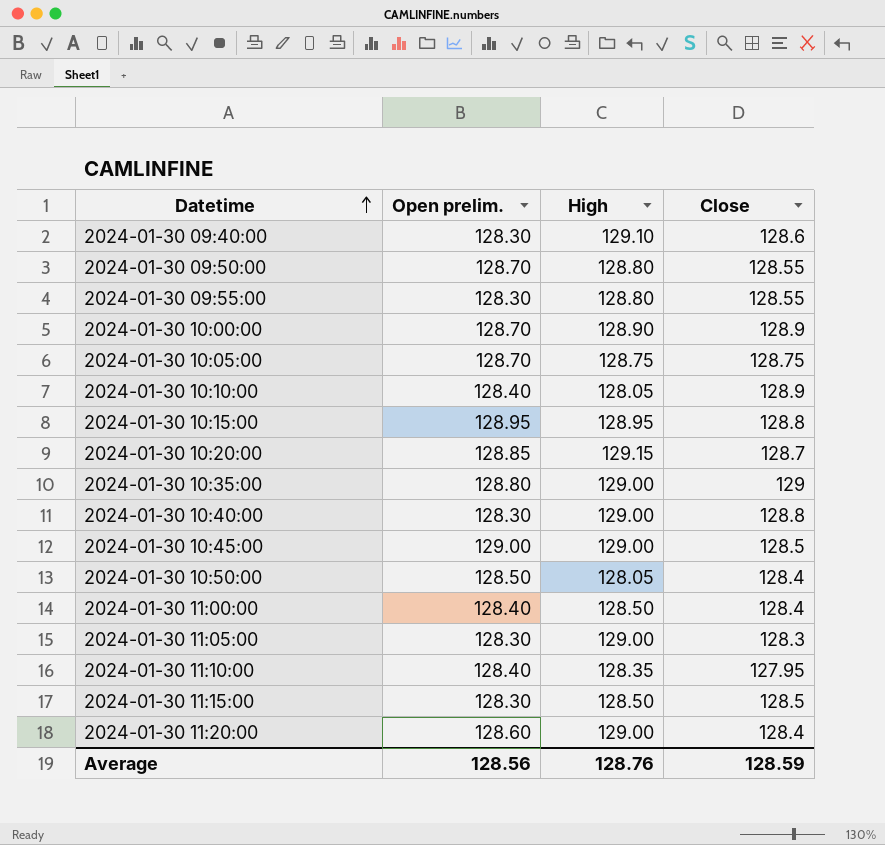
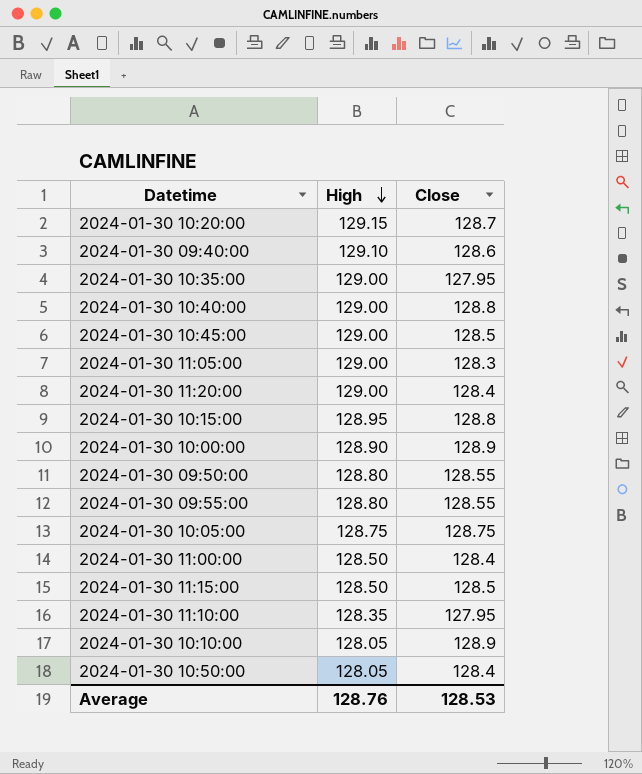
row order: Datetime ascending -> High descending
column Open prelim. | position: 2 -> none
2024-01-30 10:35:00 | Close: 129 -> 127.95
Average | Close: 128.59 -> 128.53

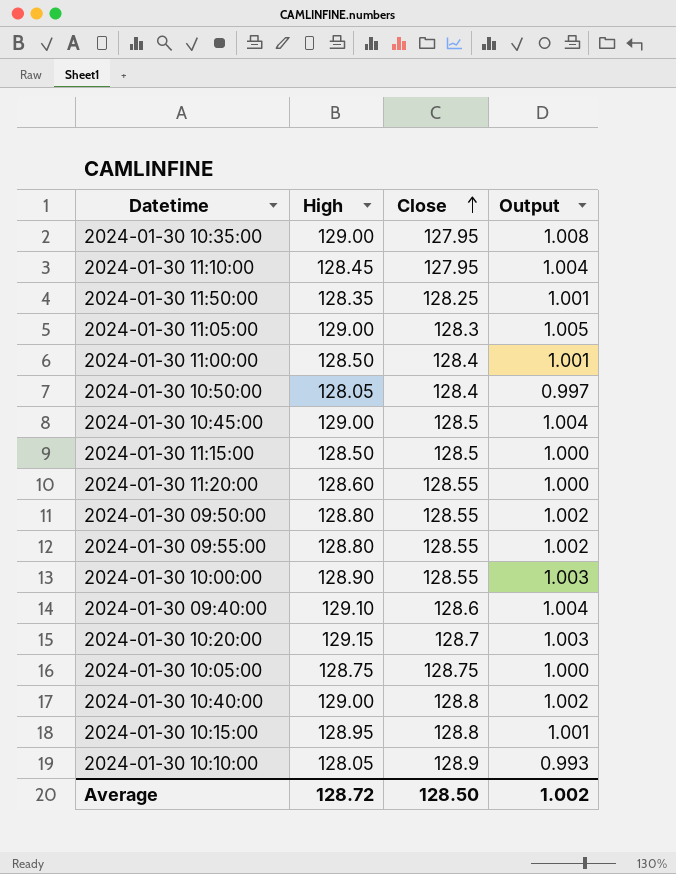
row order: High descending -> Close ascending
column Output | formula: none -> [High] / [Close]
2024-01-30 11:10:00 | High: 128.35 -> 128.45
row 2024-01-30 11:50:00: none -> 128.35 | 128.25 | 1.001
2024-01-30 11:20:00 | High: 129.00 -> 128.60
2024-01-30 11:20:00 | Close: 128.4 -> 128.55
2024-01-30 10:00:00 | Close: 128.9 -> 128.55
Average | High: 128.76 -> 128.72
Average | Close: 128.53 -> 128.50

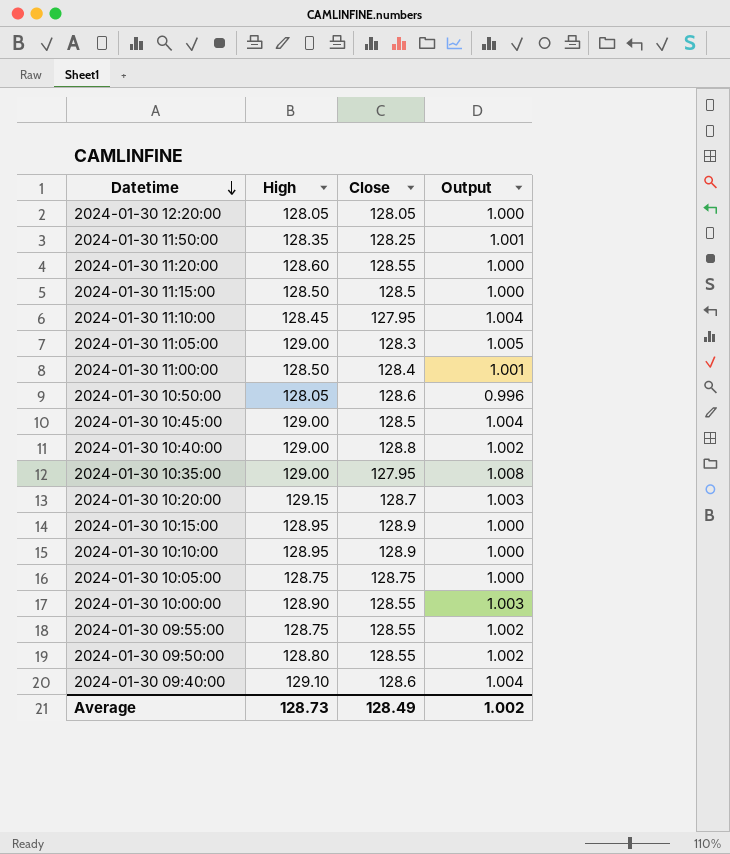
row order: Close ascending -> Datetime descending
row 2024-01-30 12:20:00: none -> 128.05 | 128.05 | 1.000
2024-01-30 10:50:00 | Close: 128.4 -> 128.6
2024-01-30 10:50:00 | Output: 0.997 -> 0.996
2024-01-30 10:15:00 | Close: 128.8 -> 128.9
2024-01-30 10:15:00 | Output: 1.001 -> 1.000
2024-01-30 10:10:00 | High: 128.05 -> 128.95
2024-01-30 10:10:00 | Output: 0.993 -> 1.000
2024-01-30 09:55:00 | High: 128.80 -> 128.75
Average | High: 128.72 -> 128.73
Average | Close: 128.50 -> 128.49

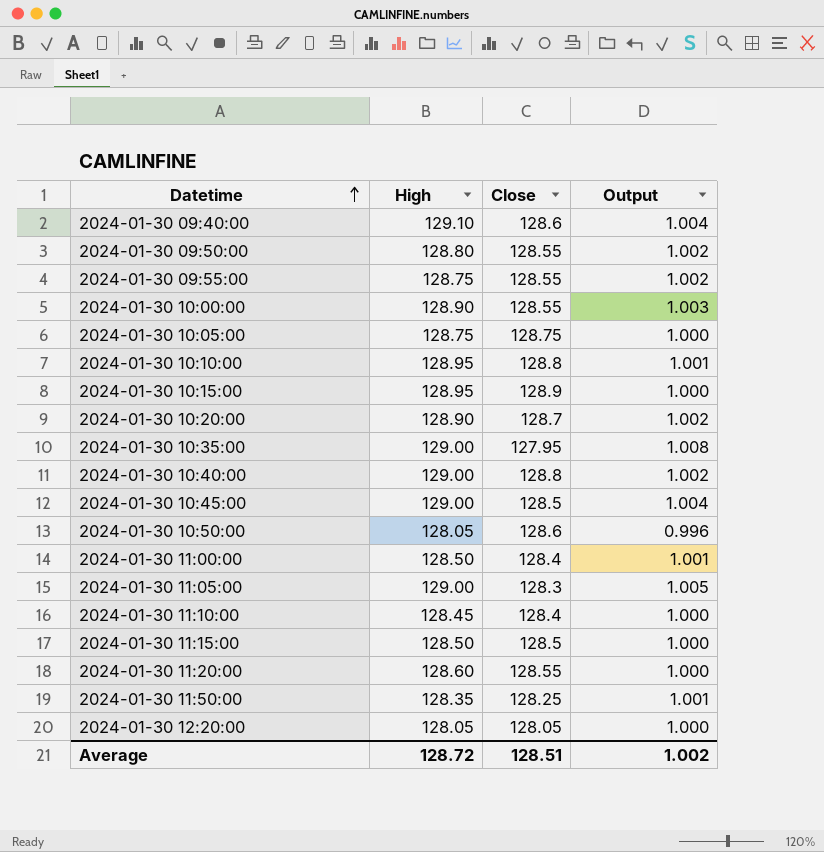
row order: Datetime descending -> Datetime ascending
2024-01-30 10:10:00 | Close: 128.9 -> 128.8
2024-01-30 10:10:00 | Output: 1.000 -> 1.001
2024-01-30 10:20:00 | High: 129.15 -> 128.90
2024-01-30 10:20:00 | Output: 1.003 -> 1.002
2024-01-30 11:10:00 | Close: 127.95 -> 128.4
2024-01-30 11:10:00 | Output: 1.004 -> 1.000
Average | High: 128.73 -> 128.72
Average | Close: 128.49 -> 128.51

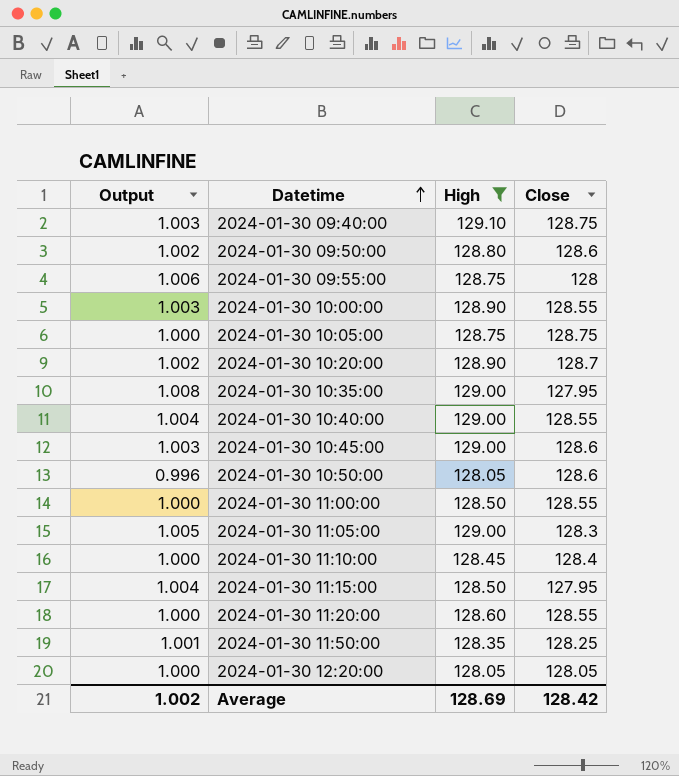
filter: none -> High != 128.95
column Output | position: 4 -> 1
2024-01-30 09:40:00 | Output: 1.004 -> 1.003
2024-01-30 09:40:00 | Close: 128.6 -> 128.75
2024-01-30 09:50:00 | Close: 128.55 -> 128.6
2024-01-30 09:55:00 | Output: 1.002 -> 1.006
2024-01-30 09:55:00 | Close: 128.55 -> 128
2024-01-30 10:40:00 | Output: 1.002 -> 1.004
2024-01-30 10:40:00 | Close: 128.8 -> 128.55
2024-01-30 10:45:00 | Output: 1.004 -> 1.003
2024-01-30 10:45:00 | Close: 128.5 -> 128.6
2024-01-30 11:00:00 | Output: 1.001 -> 1.000
2024-01-30 11:00:00 | Close: 128.4 -> 128.55
2024-01-30 11:15:00 | Output: 1.000 -> 1.004
2024-01-30 11:15:00 | Close: 128.5 -> 127.95
Average | High: 128.72 -> 128.69
Average | Close: 128.51 -> 128.42

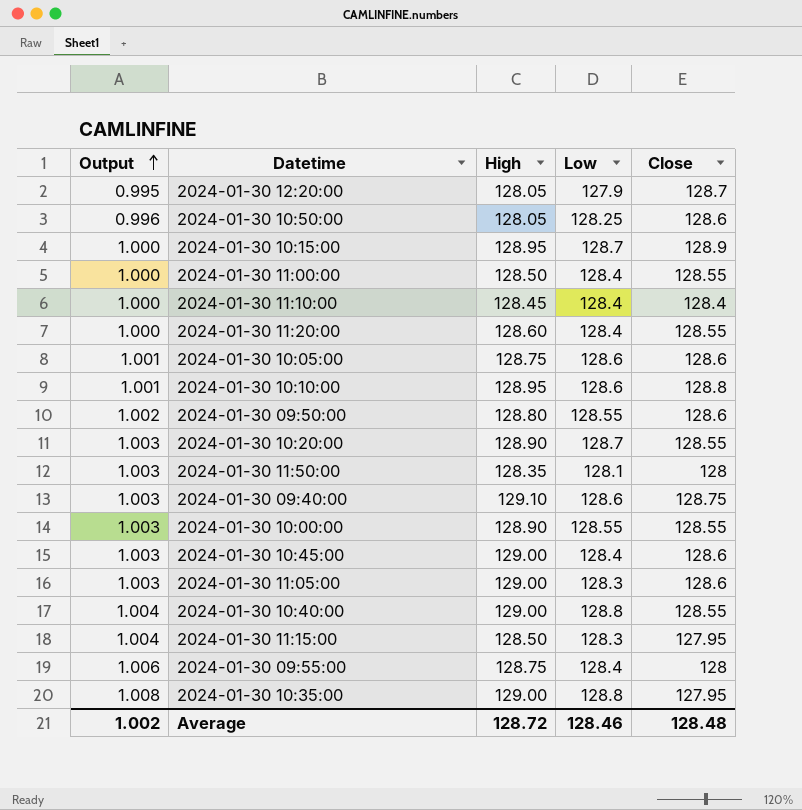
filter: High != 128.95 -> none
row order: Datetime ascending -> Output ascending
column Low | position: none -> 4
2024-01-30 12:20:00 | Output: 1.000 -> 0.995
2024-01-30 12:20:00 | Close: 128.05 -> 128.7
2024-01-30 10:05:00 | Output: 1.000 -> 1.001
2024-01-30 10:05:00 | Close: 128.75 -> 128.6
2024-01-30 10:20:00 | Output: 1.002 -> 1.003
2024-01-30 10:20:00 | Close: 128.7 -> 128.55
2024-01-30 11:50:00 | Output: 1.001 -> 1.003
2024-01-30 11:50:00 | Close: 128.25 -> 128
2024-01-30 11:05:00 | Output: 1.005 -> 1.003
2024-01-30 11:05:00 | Close: 128.3 -> 128.6
Average | High: 128.69 -> 128.72
Average | Close: 128.42 -> 128.48

